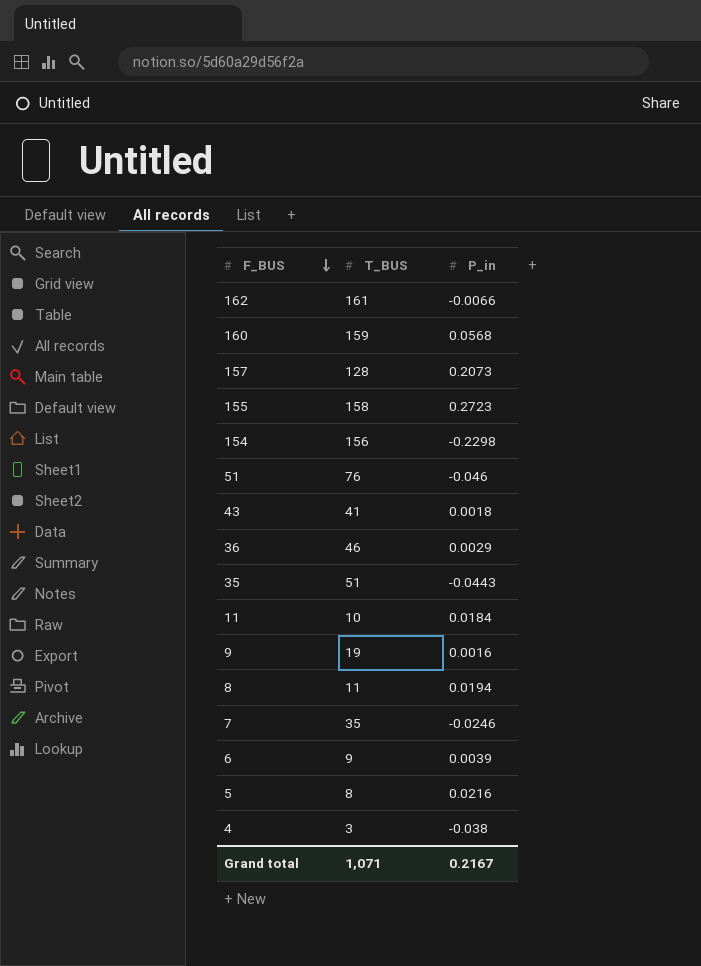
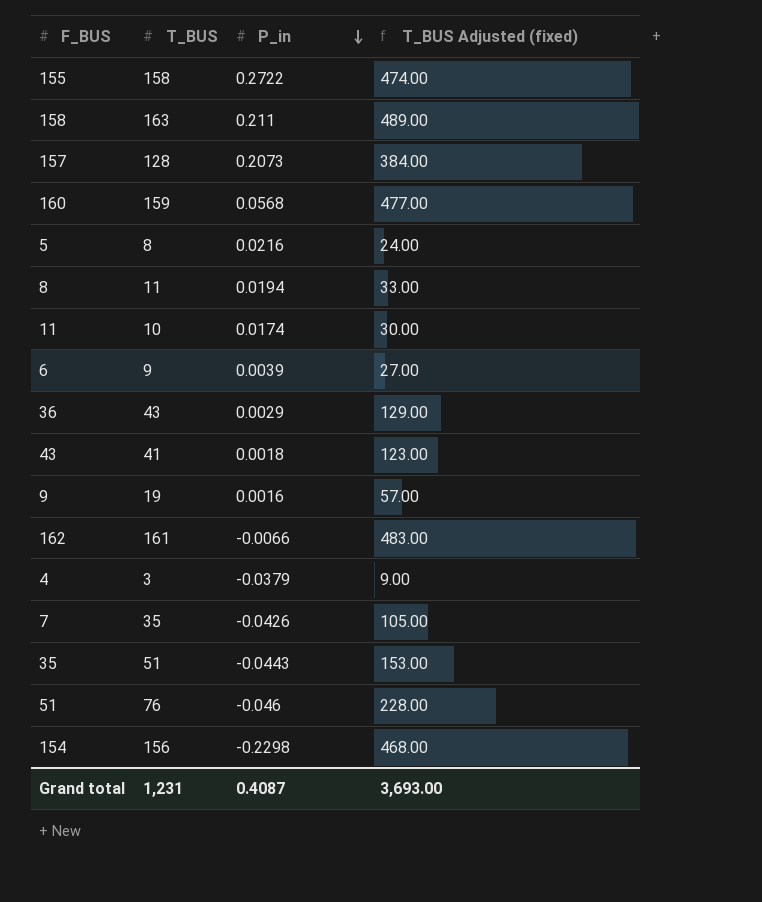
row order: F_BUS descending -> P_in descending
column T_BUS Adjusted (fixed) | formula: none -> [T_BUS] * 3
155 | P_in: 0.2723 -> 0.2722
row 158: none -> 163 | 0.211 | 489.00
11 | P_in: 0.0184 -> 0.0174
36 | T_BUS: 46 -> 43
4 | P_in: -0.038 -> -0.0379
7 | P_in: -0.0246 -> -0.0426
Grand total | T_BUS: 1,071 -> 1,231
Grand total | P_in: 0.2167 -> 0.4087

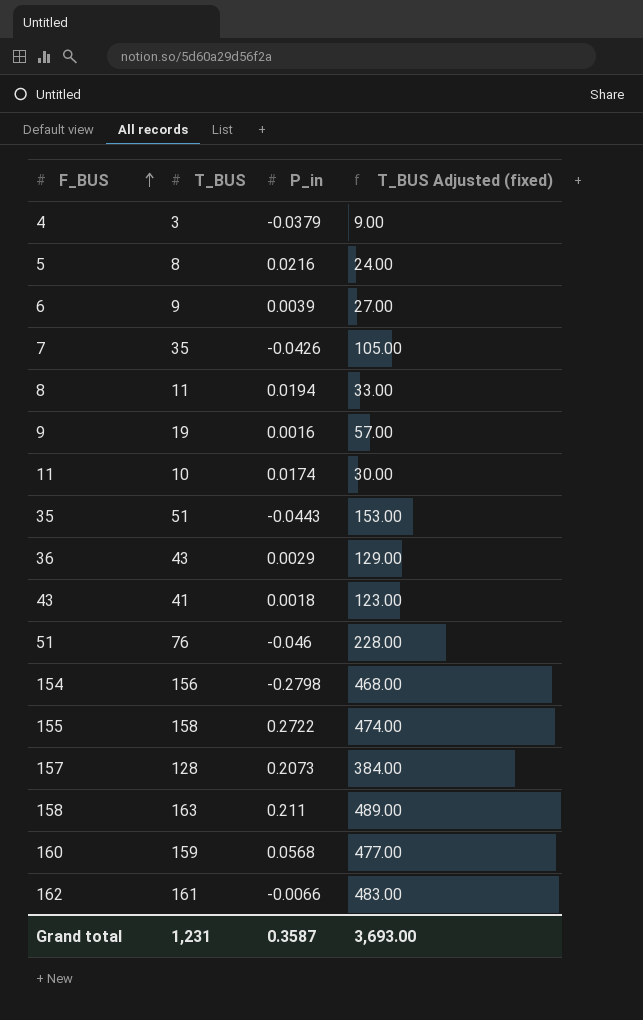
row order: P_in descending -> F_BUS ascending
154 | P_in: -0.2298 -> -0.2798
Grand total | P_in: 0.4087 -> 0.3587

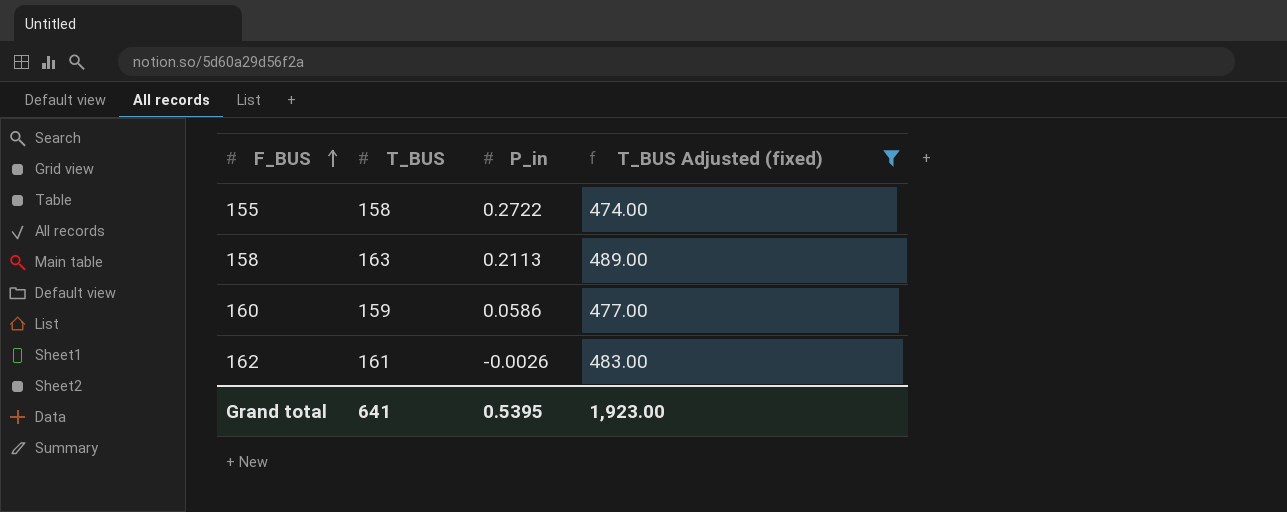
filter: none -> T_BUS Adjusted (fixed) >= 474.00
158 | P_in: 0.211 -> 0.2113
160 | P_in: 0.0568 -> 0.0586
162 | P_in: -0.0066 -> -0.0026
Grand total | T_BUS: 1,231 -> 641
Grand total | P_in: 0.3587 -> 0.5395
Grand total | T_BUS Adjusted (fixed): 3,693.00 -> 1,923.00

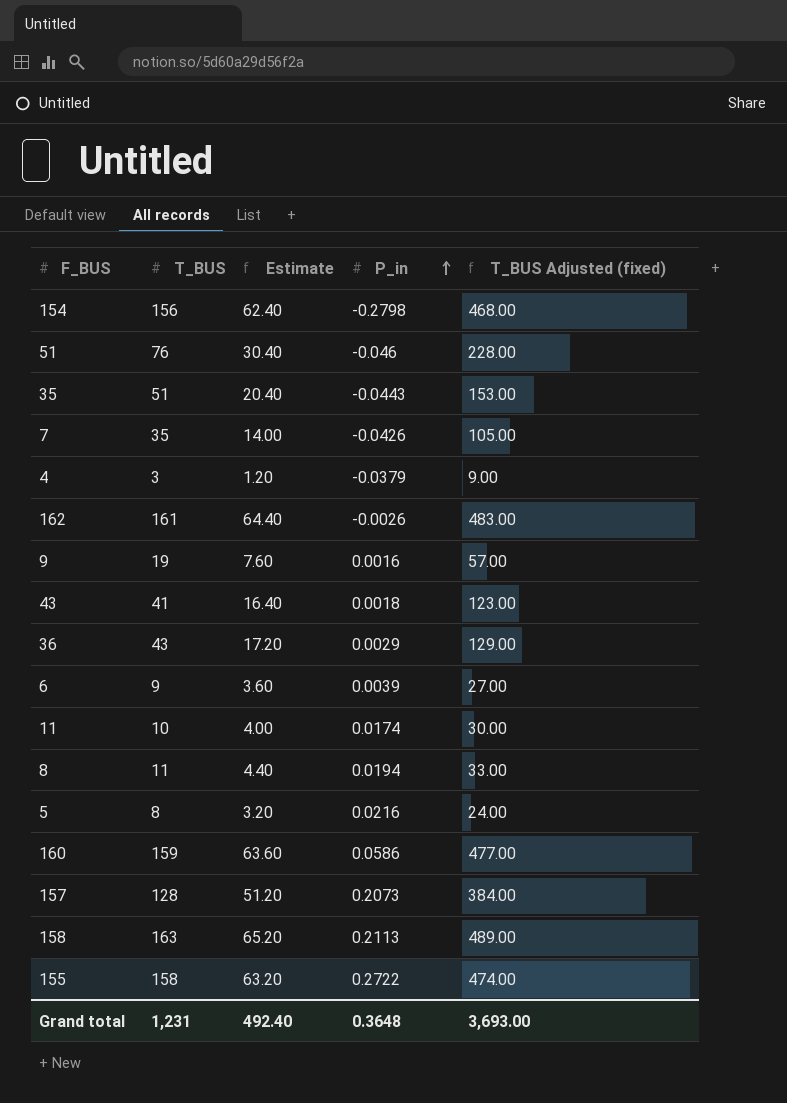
filter: T_BUS Adjusted (fixed) >= 474.00 -> none
row order: F_BUS ascending -> P_in ascending
column Estimate | formula: none -> [T_BUS] * 0.4
Grand total | T_BUS: 641 -> 1,231
Grand total | P_in: 0.5395 -> 0.3648
Grand total | T_BUS Adjusted (fixed): 1,923.00 -> 3,693.00

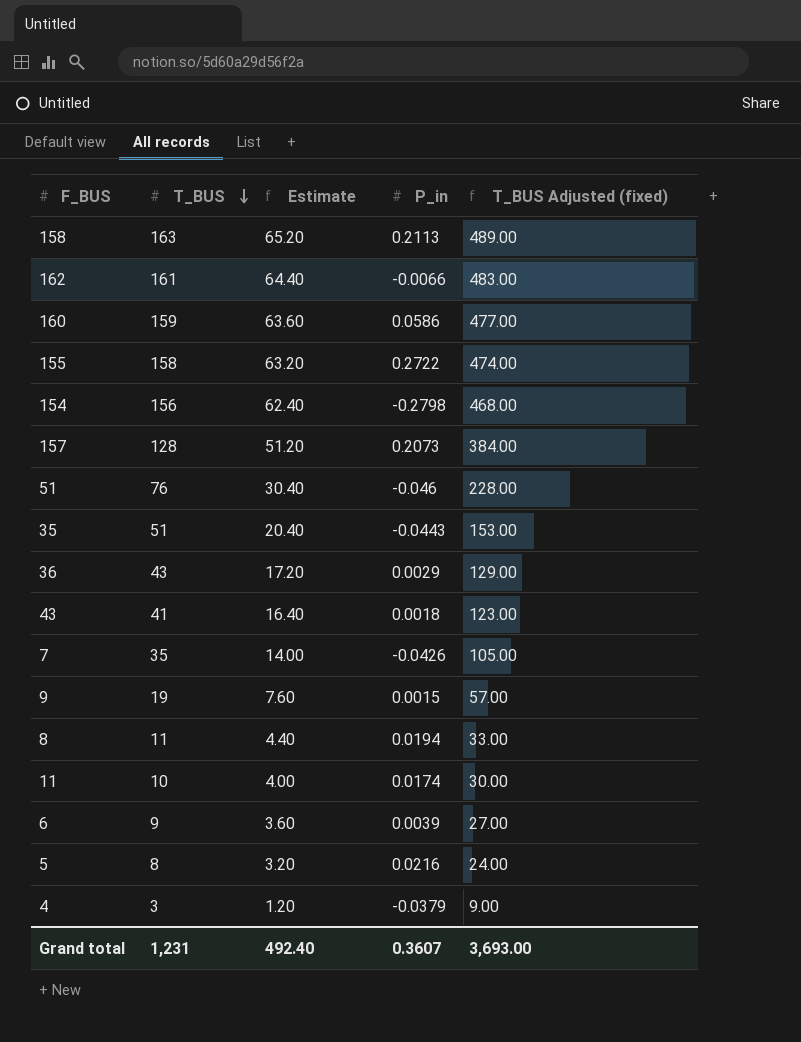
row order: P_in ascending -> T_BUS descending
162 | P_in: -0.0026 -> -0.0066
9 | P_in: 0.0016 -> 0.0015
Grand total | P_in: 0.3648 -> 0.3607

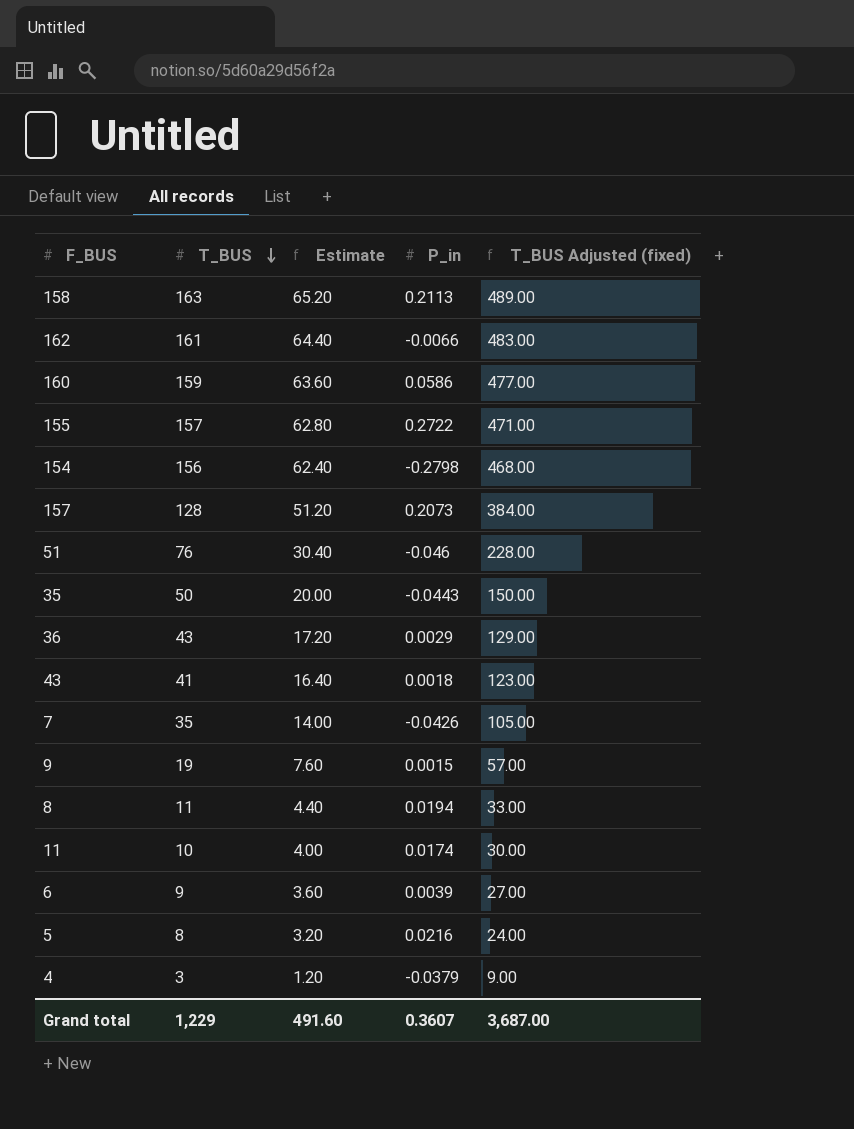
155 | T_BUS: 158 -> 157
155 | Estimate: 63.20 -> 62.80
155 | T_BUS Adjusted (fixed): 474.00 -> 471.00
35 | T_BUS: 51 -> 50
35 | Estimate: 20.40 -> 20.00
35 | T_BUS Adjusted (fixed): 153.00 -> 150.00
Grand total | T_BUS: 1,231 -> 1,229
Grand total | Estimate: 492.40 -> 491.60
Grand total | T_BUS Adjusted (fixed): 3,693.00 -> 3,687.00

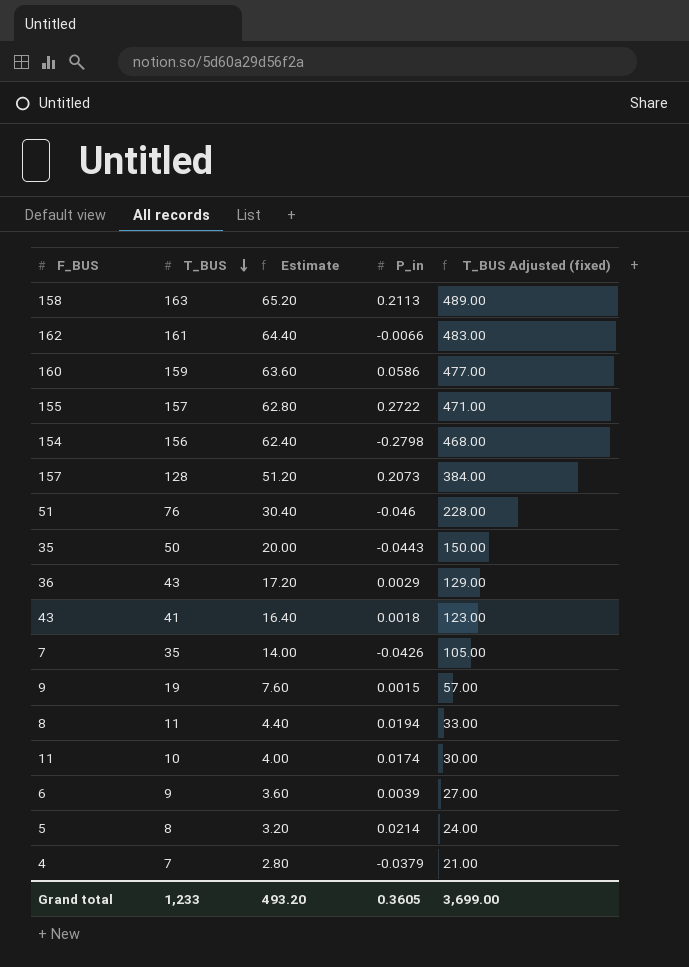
5 | P_in: 0.0216 -> 0.0214
4 | T_BUS: 3 -> 7
4 | Estimate: 1.20 -> 2.80
4 | T_BUS Adjusted (fixed): 9.00 -> 21.00
Grand total | T_BUS: 1,229 -> 1,233
Grand total | Estimate: 491.60 -> 493.20
Grand total | P_in: 0.3607 -> 0.3605
Grand total | T_BUS Adjusted (fixed): 3,687.00 -> 3,699.00

